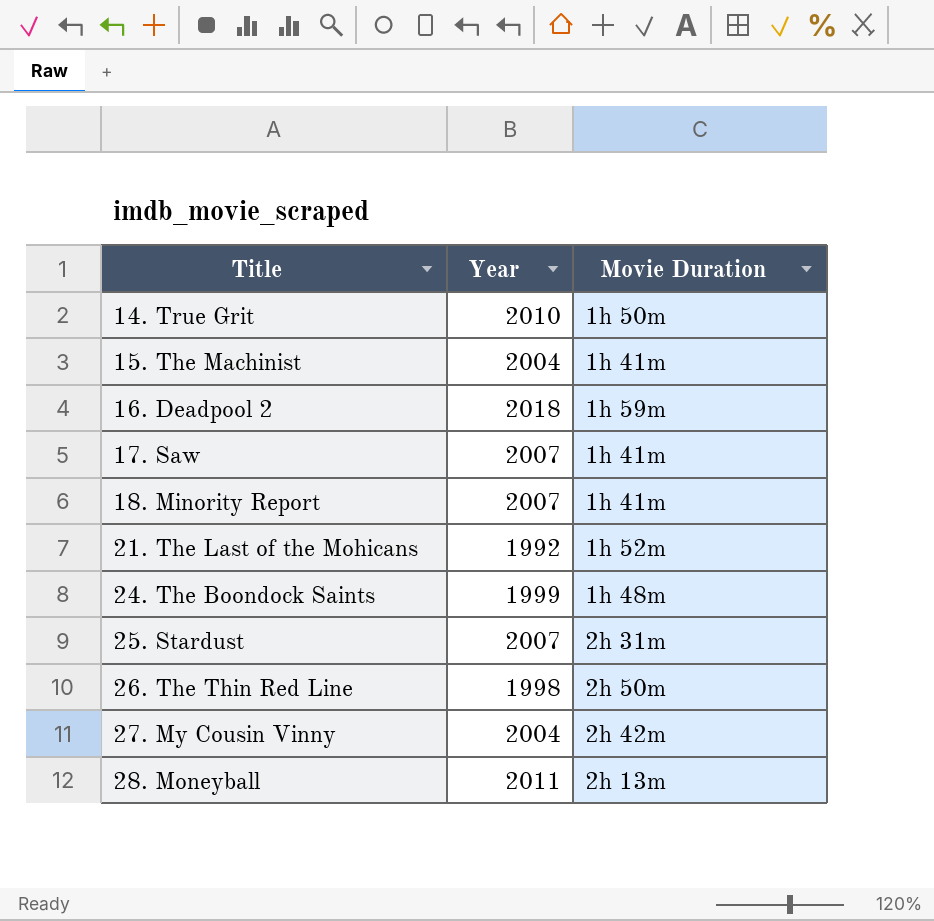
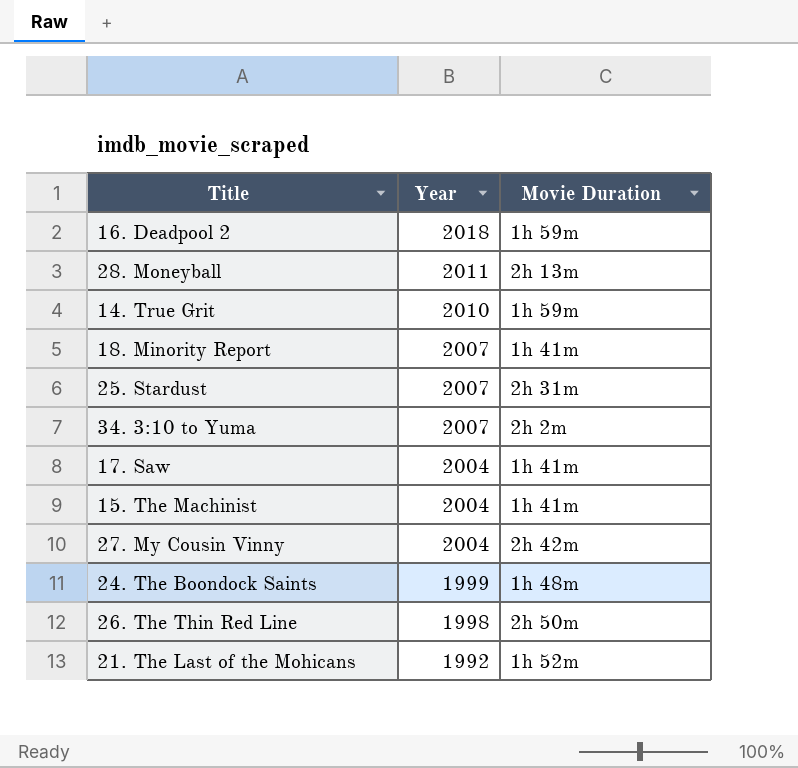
row order: Title ascending -> Year descending
14. True Grit | Movie Duration: 1h 50m -> 1h 59m
row 34. 3:10 to Yuma: none -> 2007 | 2h 2m
17. Saw | Year: 2007 -> 2004

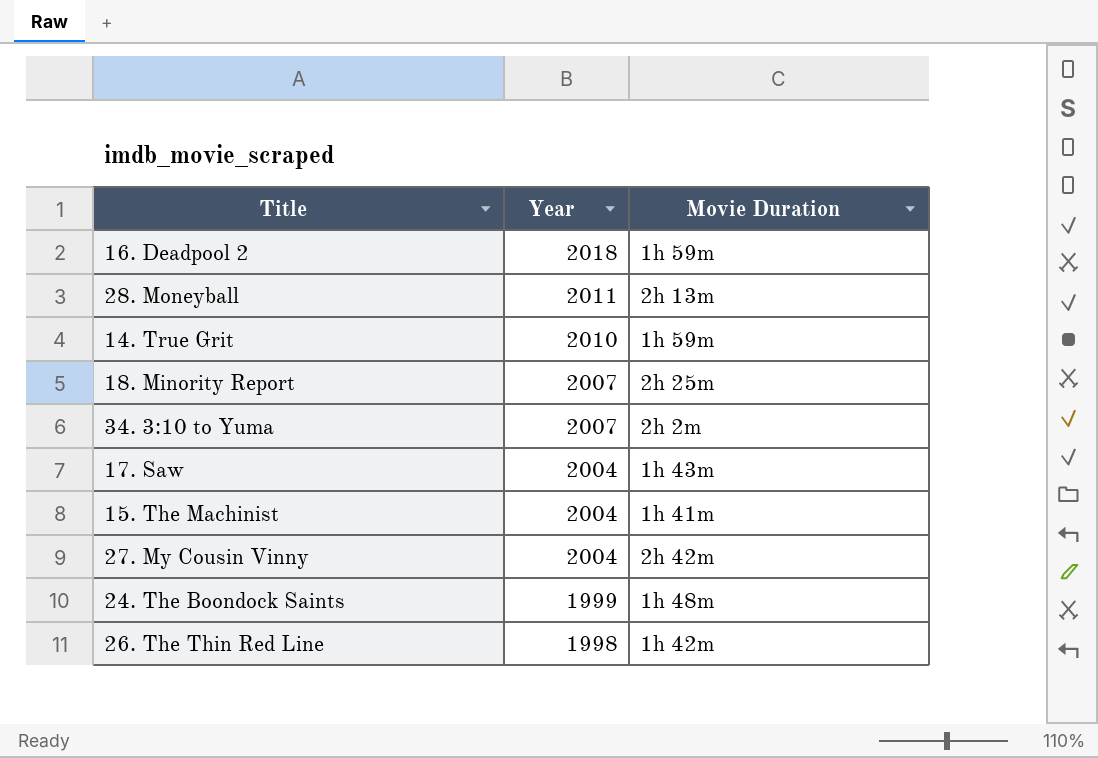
row 25. Stardust: 2007 | 2h 31m -> none
row 21. The Last of the Mohicans: 1992 | 1h 52m -> none
18. Minority Report | Movie Duration: 1h 41m -> 2h 25m
17. Saw | Movie Duration: 1h 41m -> 1h 43m
26. The Thin Red Line | Movie Duration: 2h 50m -> 1h 42m

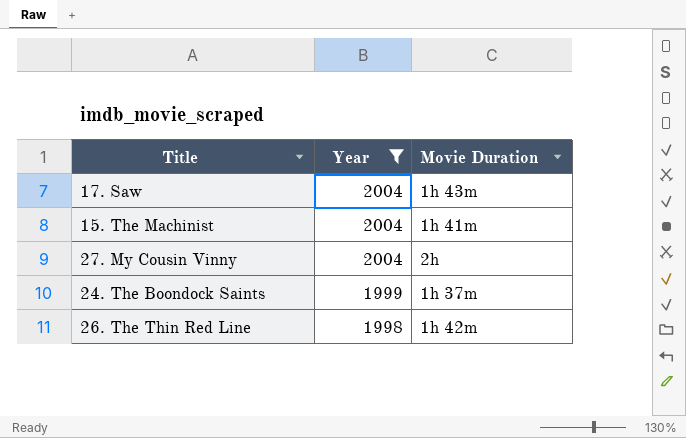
filter: none -> Year <= 2004
27. My Cousin Vinny | Movie Duration: 2h 42m -> 2h
24. The Boondock Saints | Movie Duration: 1h 48m -> 1h 37m

